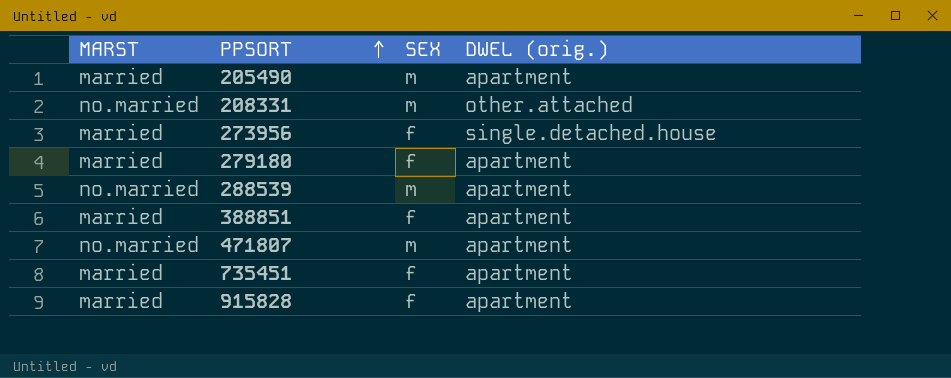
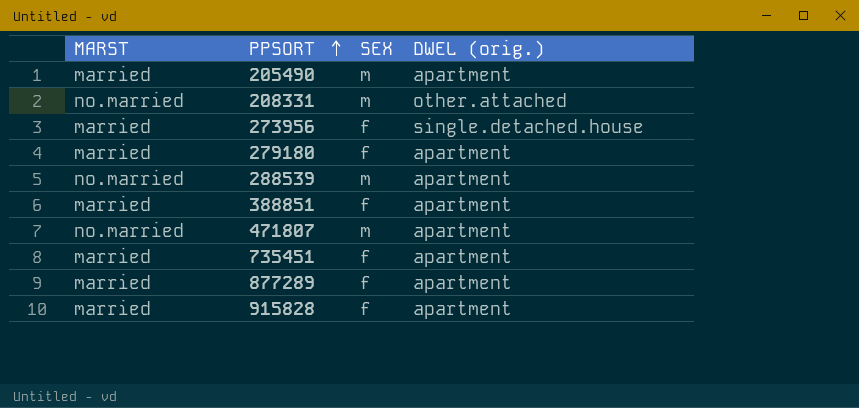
row 877289: none -> married | f | apartment

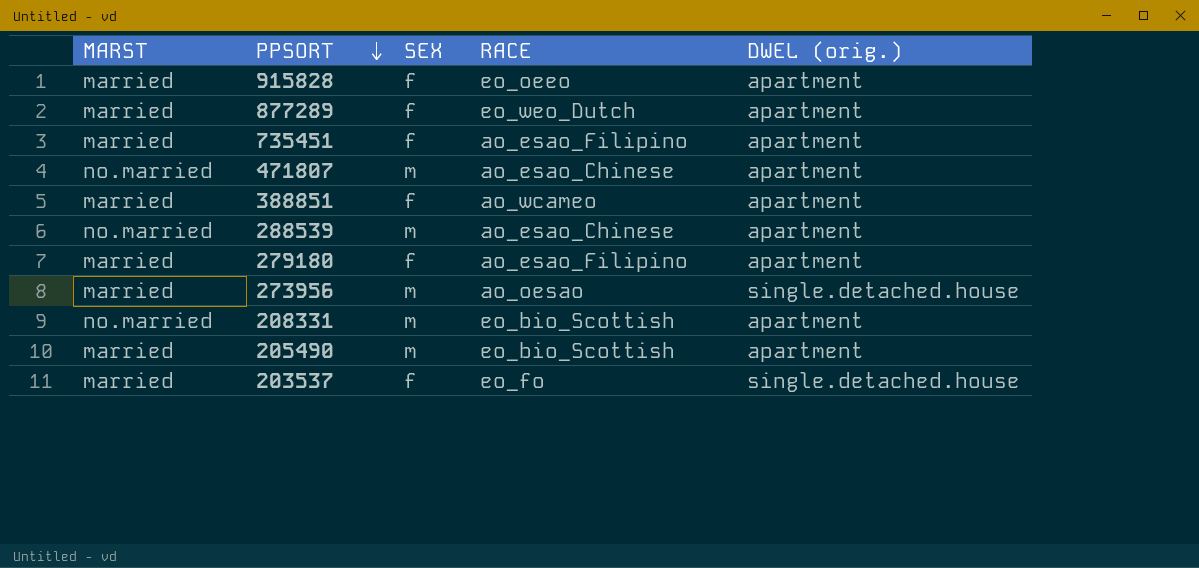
row order: PPSORT ascending -> PPSORT descending
column RACE | position: none -> 4
273956 | SEX: f -> m
208331 | DWEL (orig.): other.attached -> apartment
row 203537: none -> married | f | eo_fo | single.detached.house

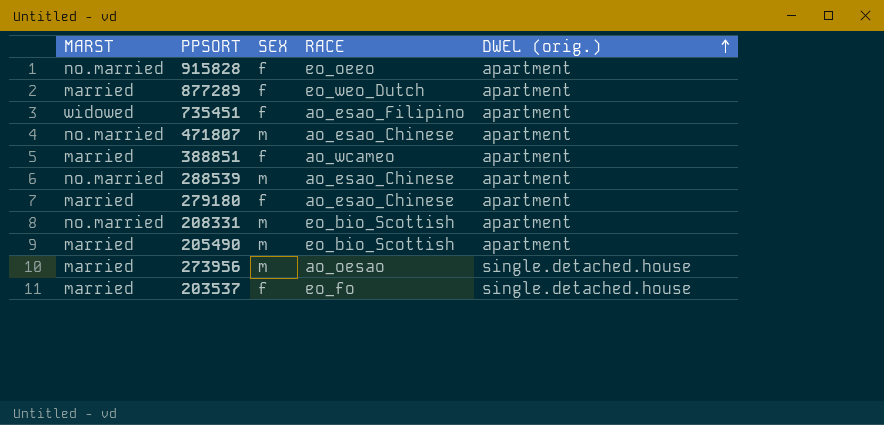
row order: PPSORT descending -> DWEL (orig.) ascending
915828 | MARST: married -> no.married
735451 | MARST: married -> widowed
279180 | RACE: ao_esao_Filipino -> ao_esao_Chinese

